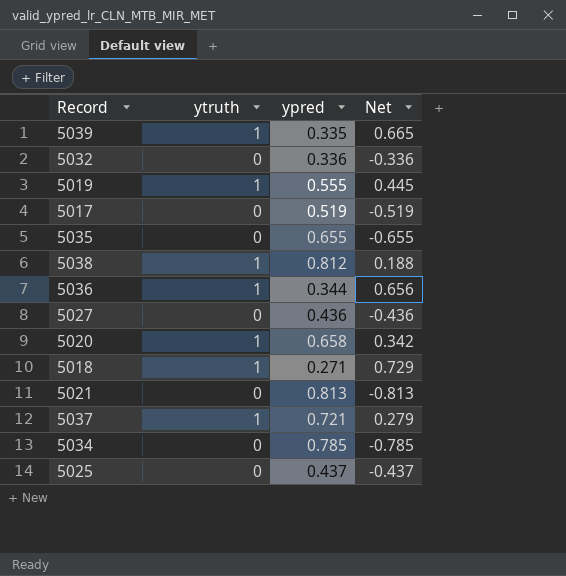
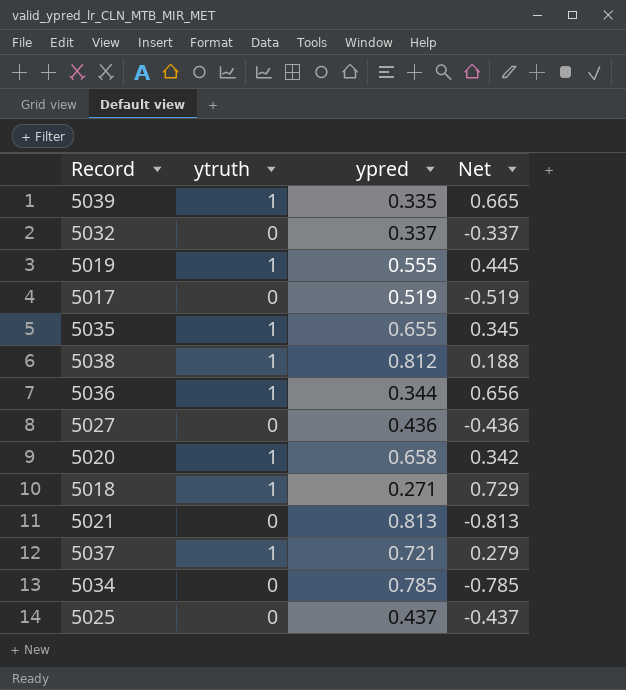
5032 | ypred: 0.336 -> 0.337
5032 | Net: -0.336 -> -0.337
5035 | ytruth: 0 -> 1
5035 | Net: -0.655 -> 0.345

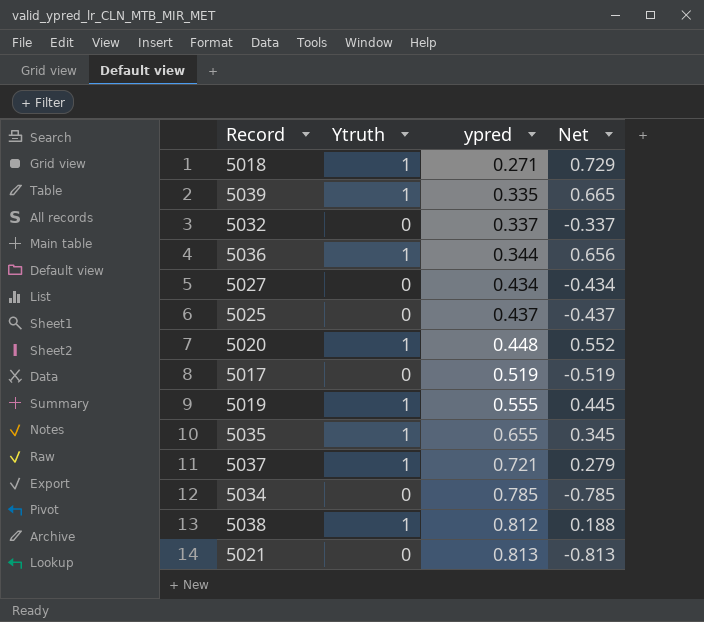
row order: none -> ypred ascending
column name: ytruth -> Ytruth
5027 | ypred: 0.436 -> 0.434
5027 | Net: -0.436 -> -0.434
5020 | ypred: 0.658 -> 0.448
5020 | Net: 0.342 -> 0.552

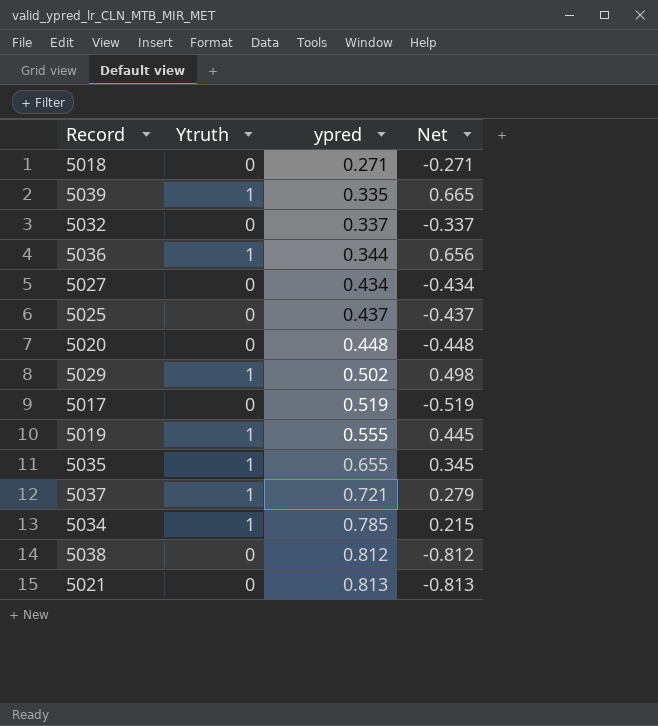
5018 | Ytruth: 1 -> 0
5018 | Net: 0.729 -> -0.271
5020 | Ytruth: 1 -> 0
5020 | Net: 0.552 -> -0.448
row 5029: none -> 1 | 0.502 | 0.498
5034 | Ytruth: 0 -> 1
5034 | Net: -0.785 -> 0.215
5038 | Ytruth: 1 -> 0
5038 | Net: 0.188 -> -0.812

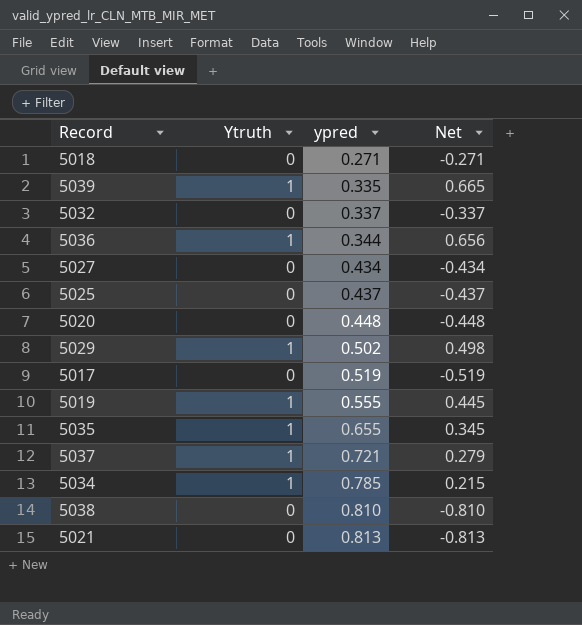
5038 | ypred: 0.812 -> 0.810
5038 | Net: -0.812 -> -0.810

